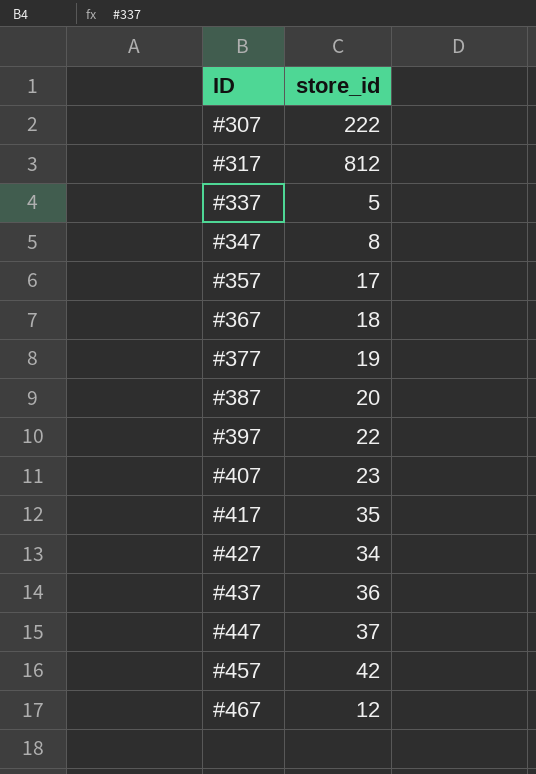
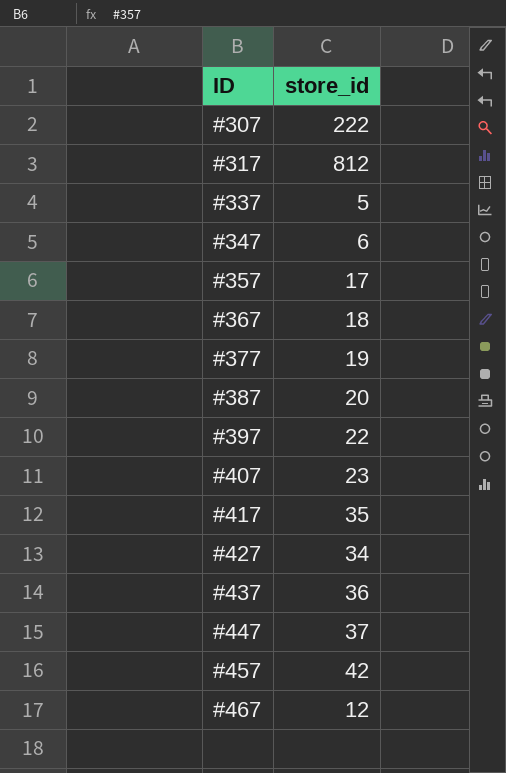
#347 | store_id: 8 -> 6

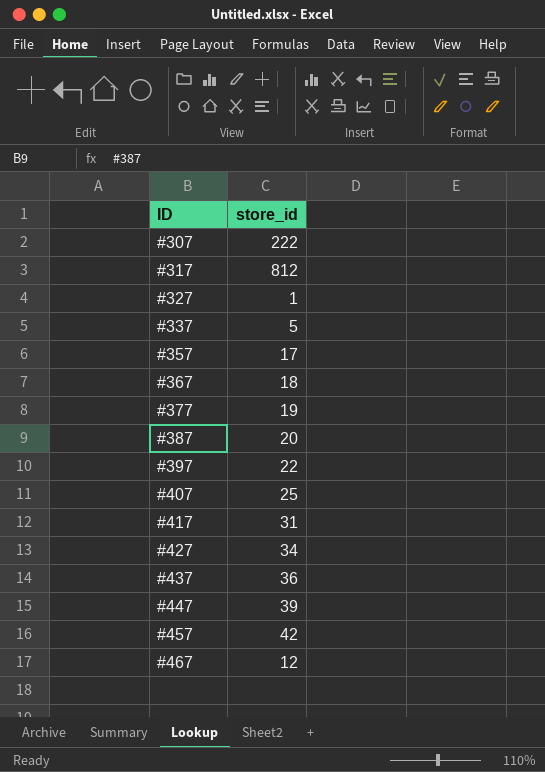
row #347: 6 -> none
row #327: none -> 1
#407 | store_id: 23 -> 25
#417 | store_id: 35 -> 31
#447 | store_id: 37 -> 39

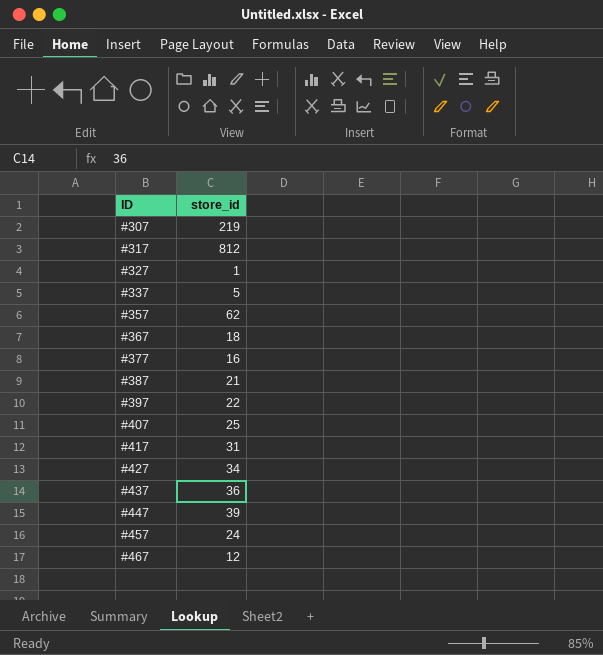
#307 | store_id: 222 -> 219
#357 | store_id: 17 -> 62
#377 | store_id: 19 -> 16
#387 | store_id: 20 -> 21
#457 | store_id: 42 -> 24

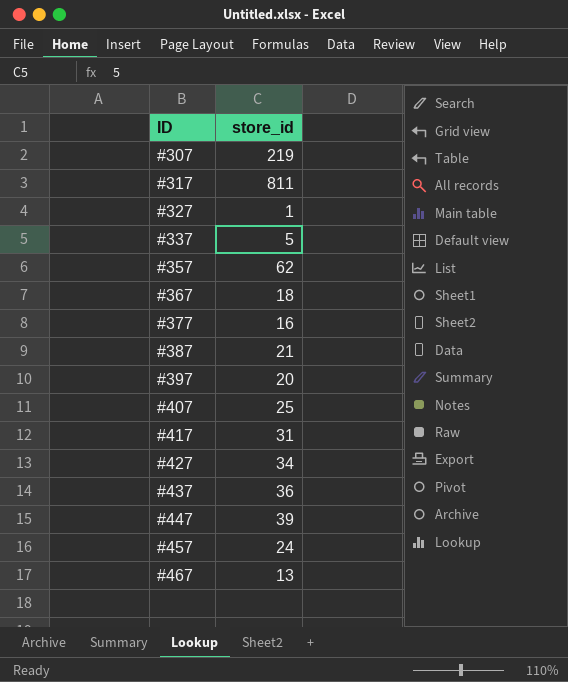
#317 | store_id: 812 -> 811
#397 | store_id: 22 -> 20
#467 | store_id: 12 -> 13

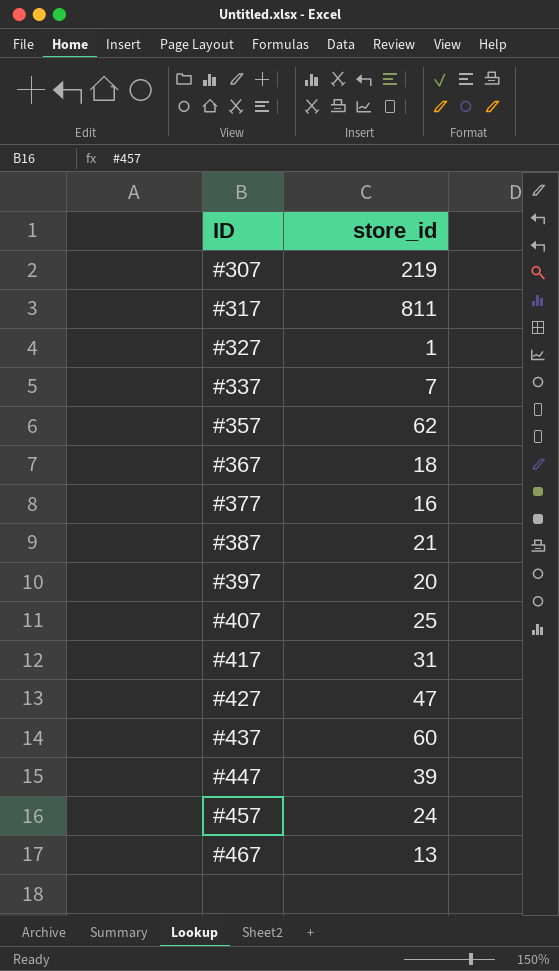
#337 | store_id: 5 -> 7
#427 | store_id: 34 -> 47
#437 | store_id: 36 -> 60

